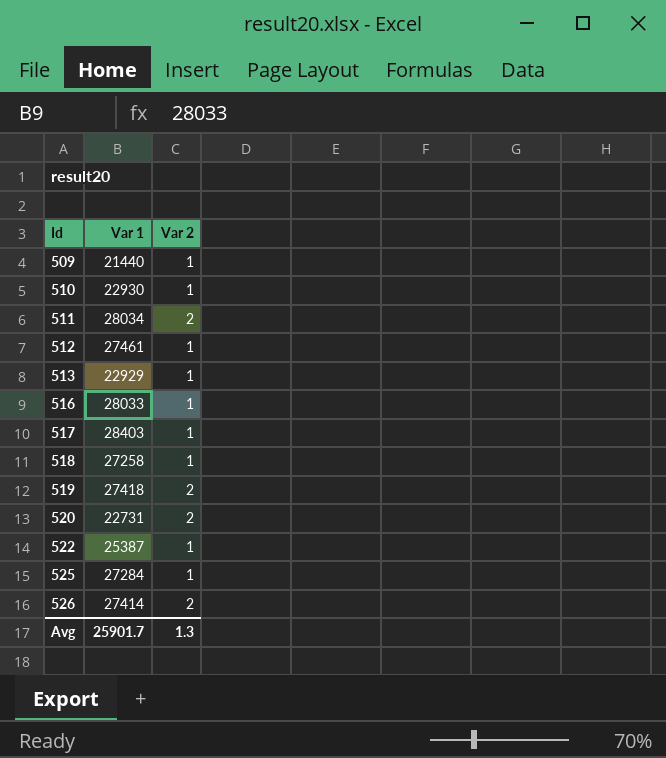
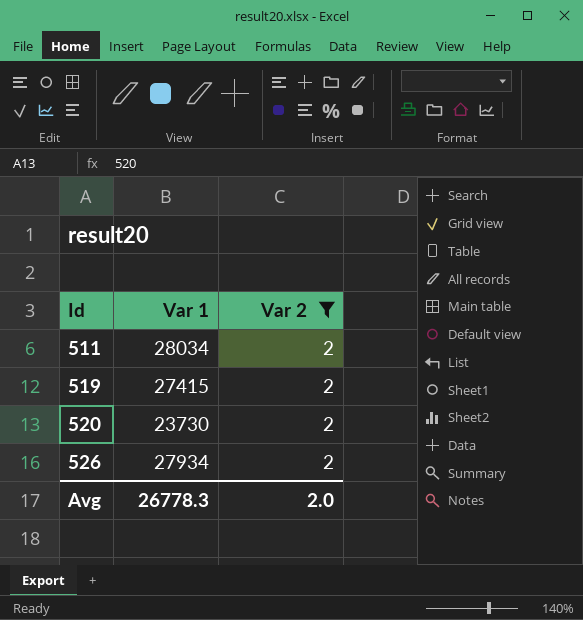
filter: none -> Var 2 = 2
519 | Var 1: 27418 -> 27415
520 | Var 1: 22731 -> 23730
526 | Var 1: 27414 -> 27934
Avg | Var 1: 25901.7 -> 26778.3
Avg | Var 2: 1.3 -> 2.0

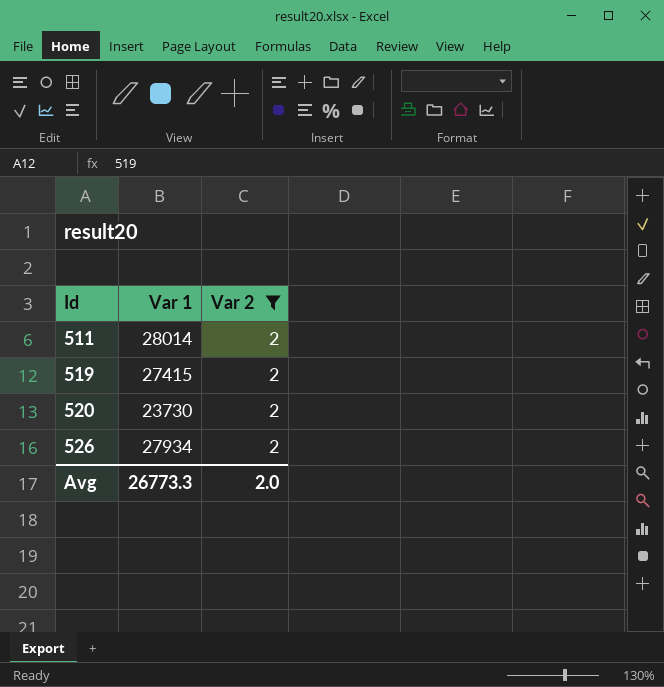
511 | Var 1: 28034 -> 28014
Avg | Var 1: 26778.3 -> 26773.3

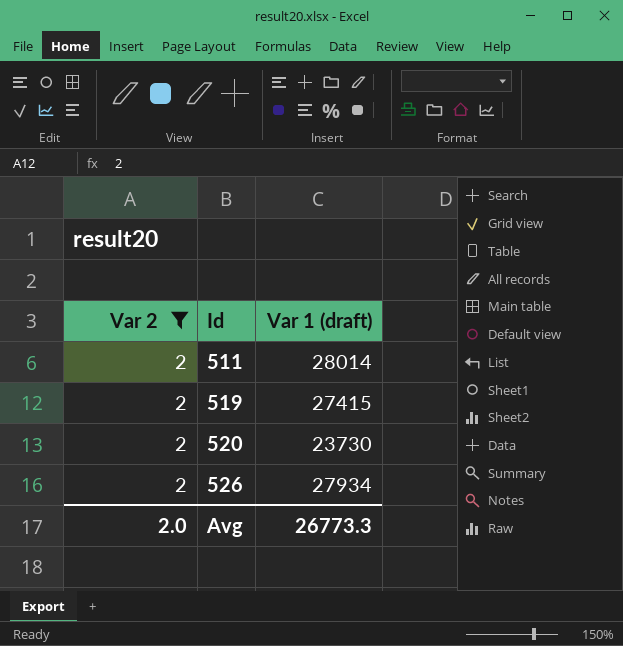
column Var 2 | position: 3 -> 1
column name: Var 1 -> Var 1 (draft)

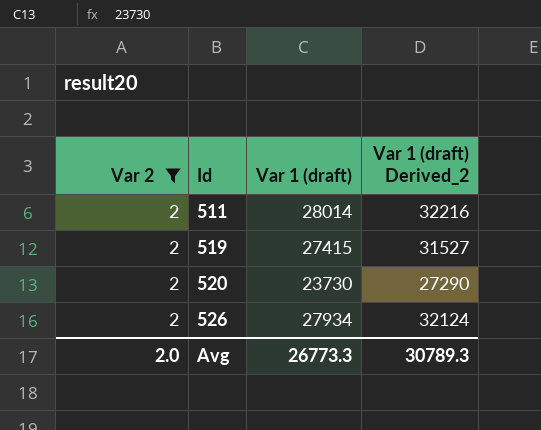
column Var 1 (draft) Derived_2 | formula: none -> [Var 1 (draft)] * 1.15

